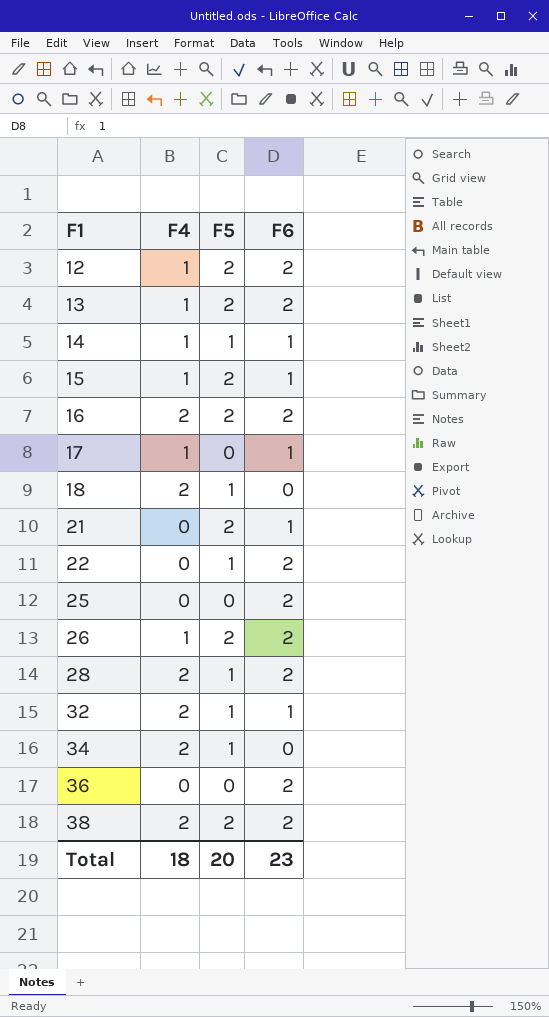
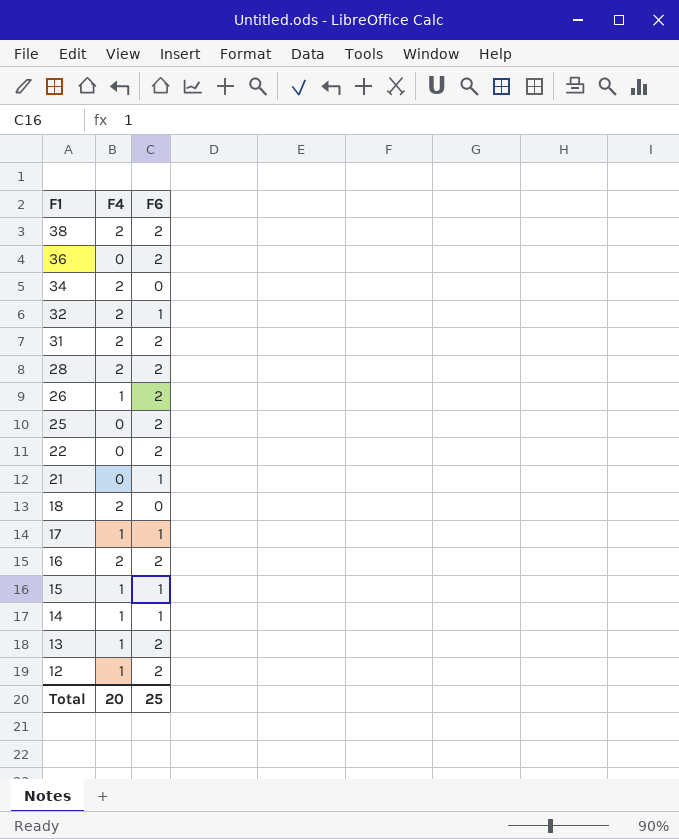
row order: F1 ascending -> F1 descending
column F5 | position: 3 -> none
row 31: none -> 2 | 2
Total | F4: 18 -> 20
Total | F6: 23 -> 25

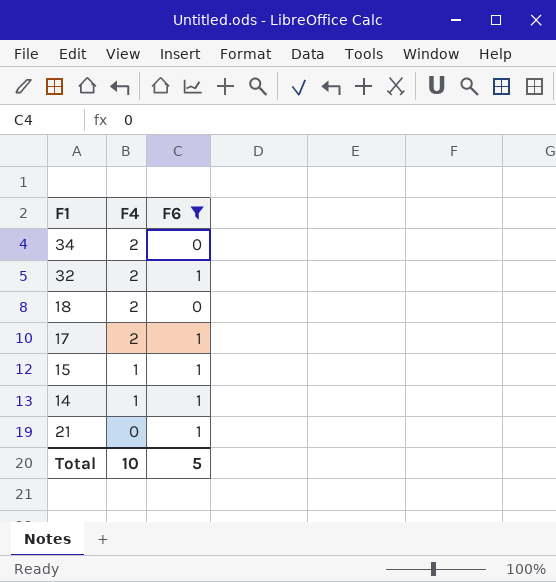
filter: none -> F6 != 2
row order: F1 descending -> F4 descending
17 | F4: 1 -> 2
Total | F4: 20 -> 10
Total | F6: 25 -> 5

